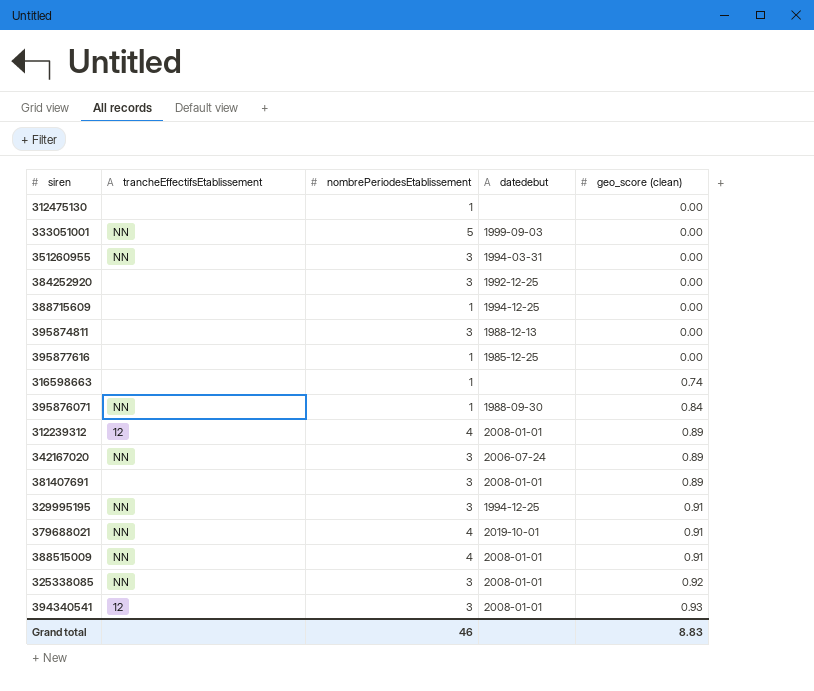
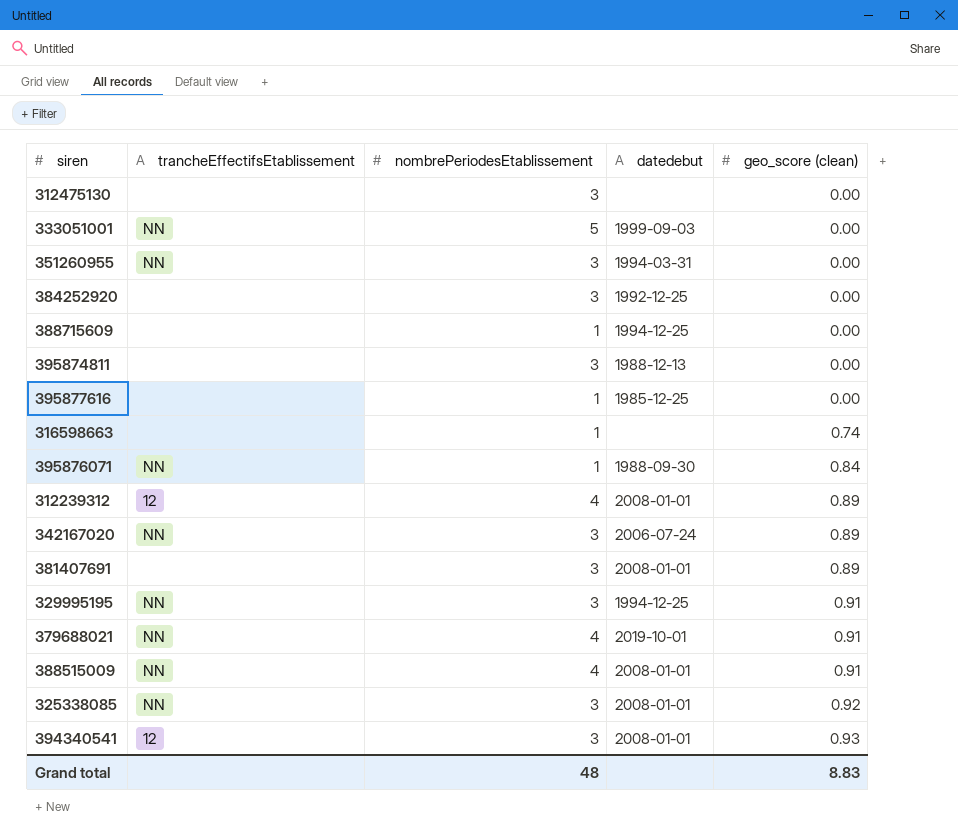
312475130 | nombrePeriodesEtablissement: 1 -> 3
Grand total | nombrePeriodesEtablissement: 46 -> 48

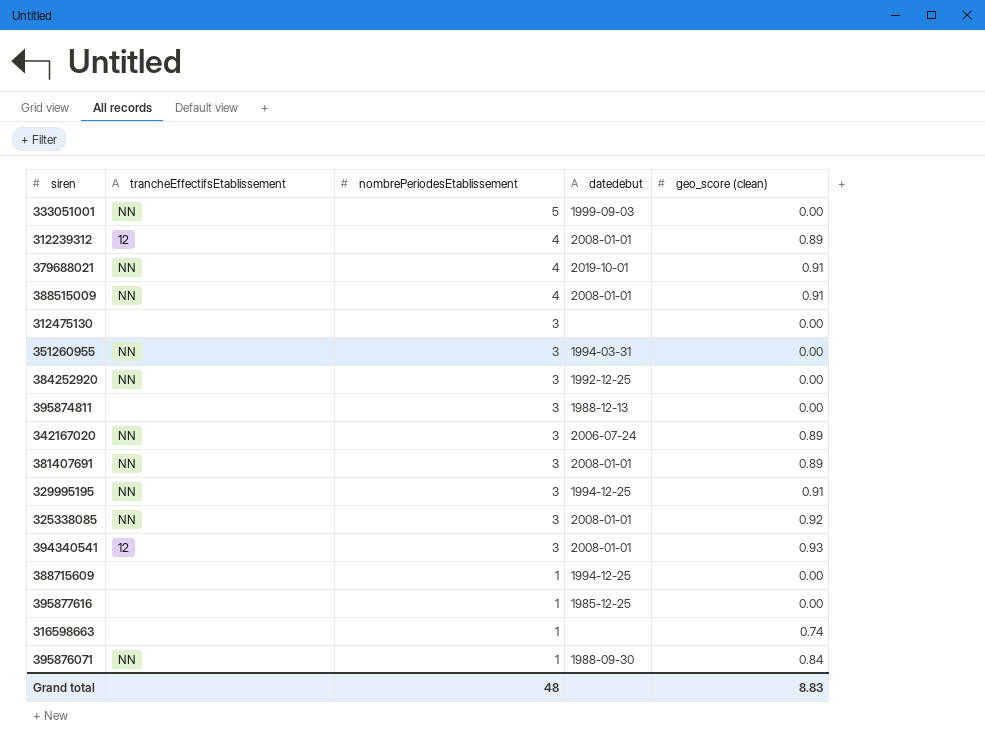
row order: geo_score (clean) ascending -> nombrePeriodesEtablissement descending
384252920 | trancheEffectifsEtablissement: none -> NN
381407691 | trancheEffectifsEtablissement: none -> NN

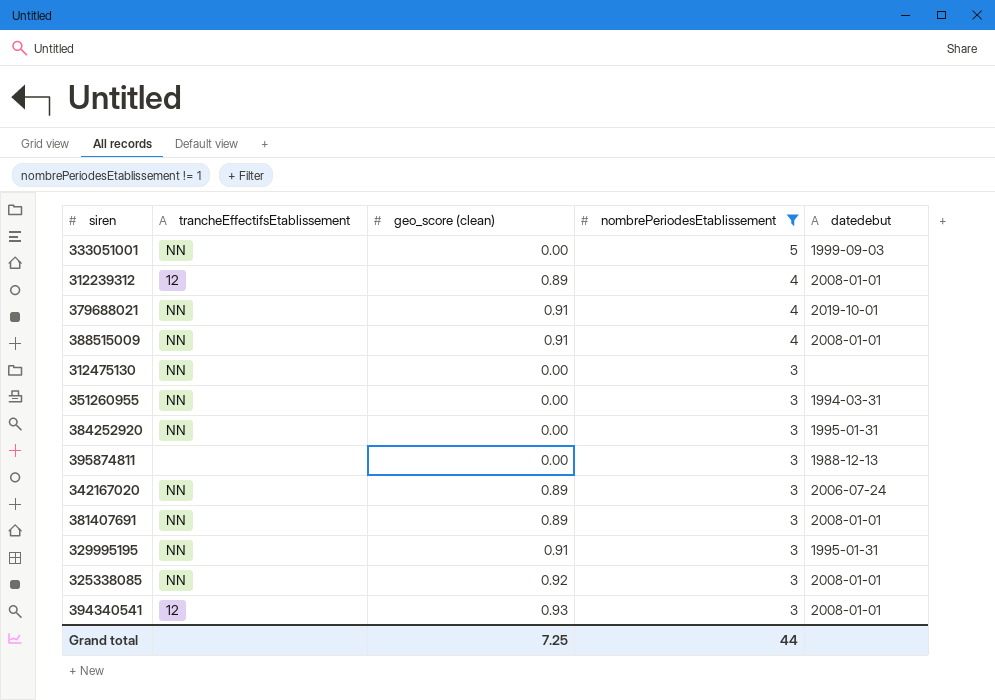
filter: none -> nombrePeriodesEtablissement != 1
column geo_score (clean) | position: 5 -> 3
312475130 | trancheEffectifsEtablissement: none -> NN
384252920 | datedebut: 1992-12-25 -> 1995-01-31
329995195 | datedebut: 1994-12-25 -> 1995-01-31
Grand total | geo_score (clean): 8.83 -> 7.25
Grand total | nombrePeriodesEtablissement: 48 -> 44

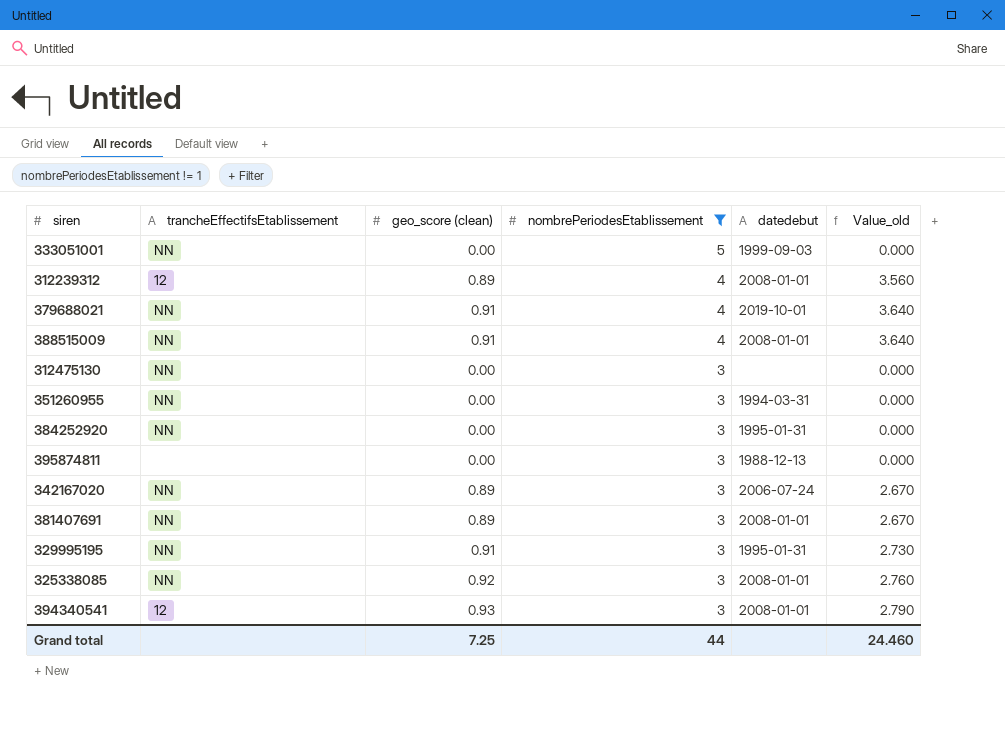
column Value_old | formula: none -> [geo_score (clean)] * [nombrePeriodesEtablissement]

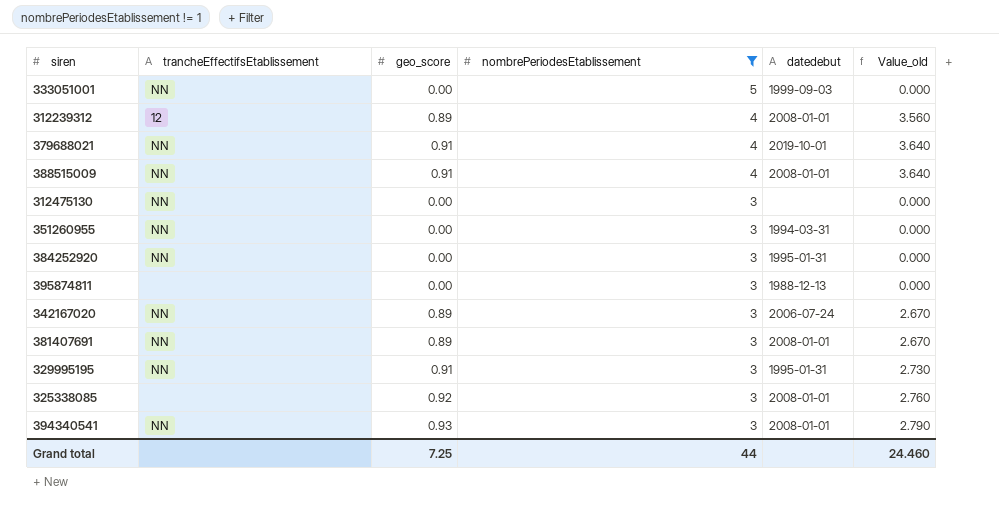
column name: geo_score (clean) -> geo_score
325338085 | trancheEffectifsEtablissement: NN -> none
394340541 | trancheEffectifsEtablissement: 12 -> NN

